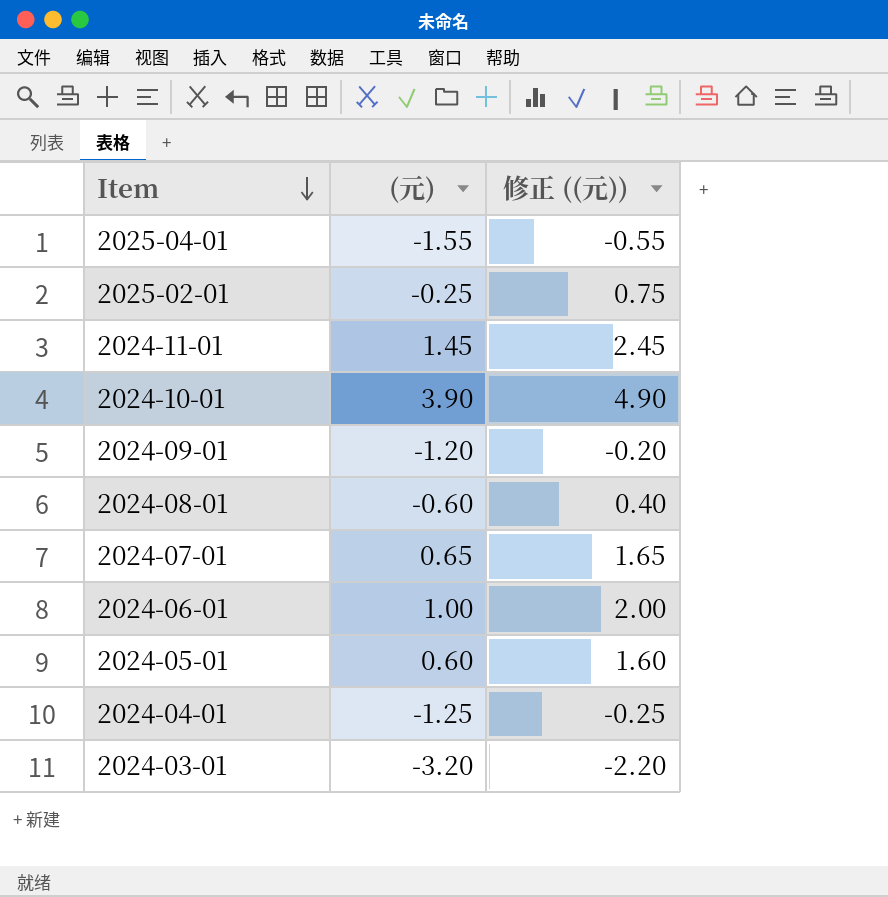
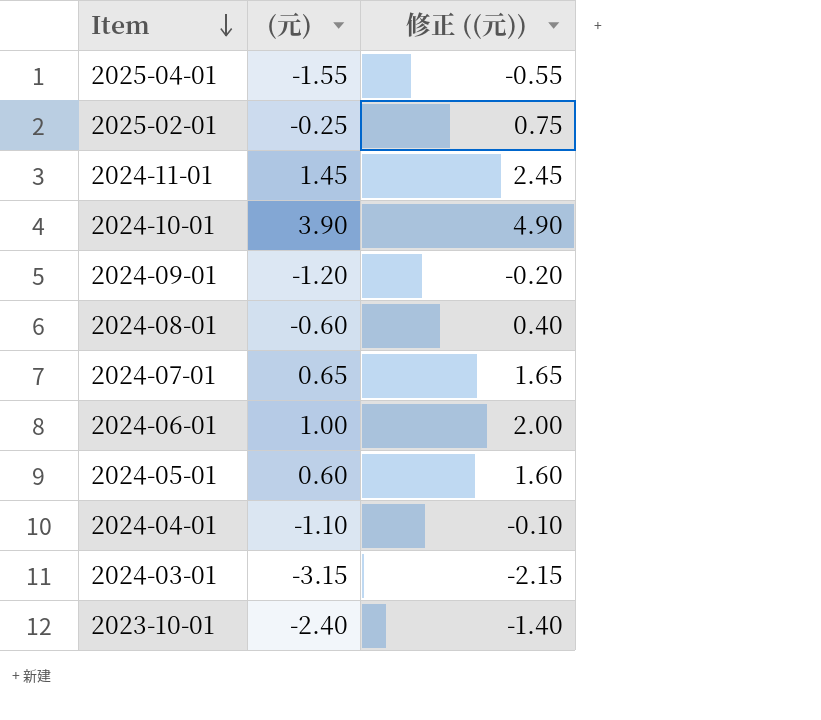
2024-04-01 | (元): -1.25 -> -1.10
2024-04-01 | 修正 ((元)): -0.25 -> -0.10
2024-03-01 | (元): -3.20 -> -3.15
2024-03-01 | 修正 ((元)): -2.20 -> -2.15
row 2023-10-01: none -> -2.40 | -1.40

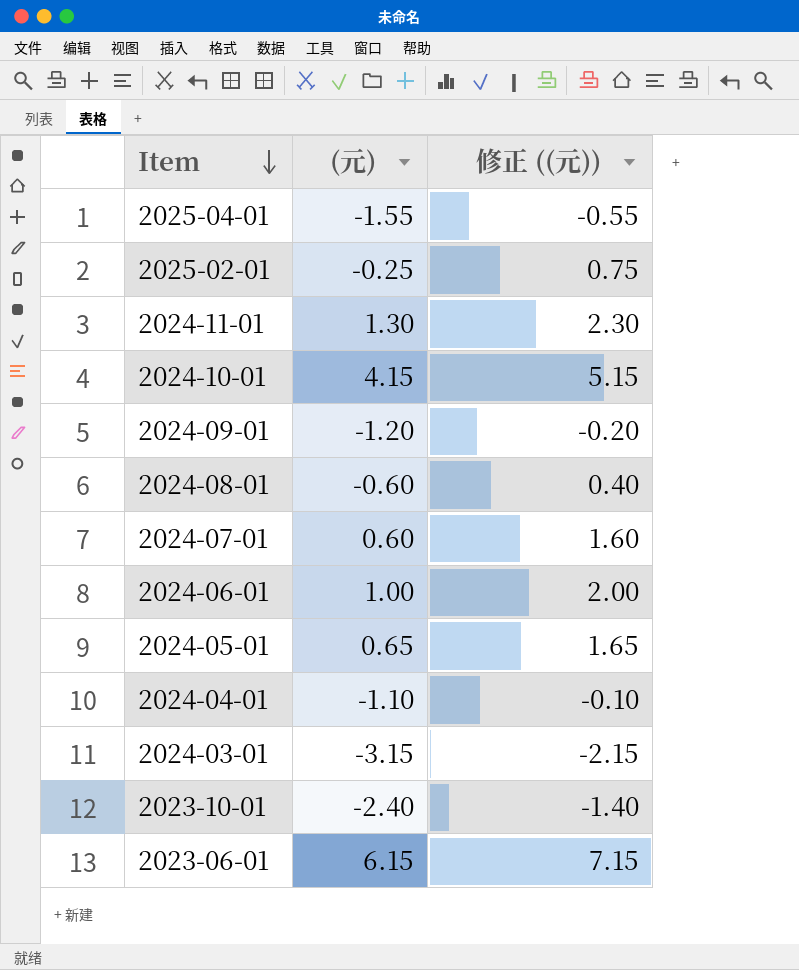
2024-11-01 | (元): 1.45 -> 1.30
2024-11-01 | 修正 ((元)): 2.45 -> 2.30
2024-10-01 | (元): 3.90 -> 4.15
2024-10-01 | 修正 ((元)): 4.90 -> 5.15
2024-07-01 | (元): 0.65 -> 0.60
2024-07-01 | 修正 ((元)): 1.65 -> 1.60
2024-05-01 | (元): 0.60 -> 0.65
2024-05-01 | 修正 ((元)): 1.60 -> 1.65
row 2023-06-01: none -> 6.15 | 7.15

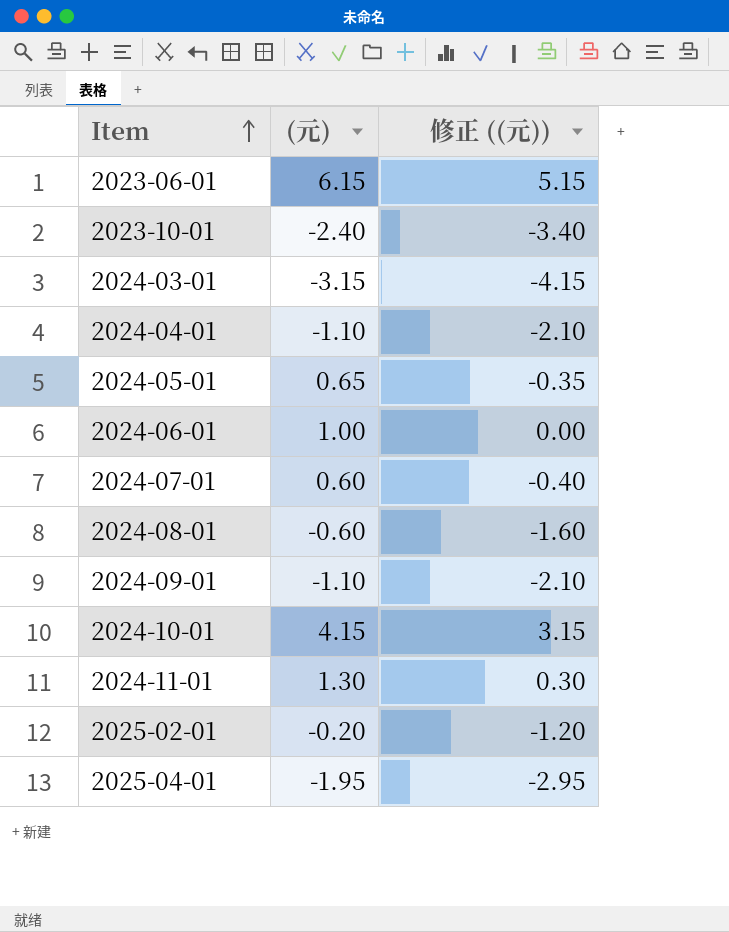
row order: Item descending -> Item ascending
column 修正 ((元)) | formula: [(元)] + 1 -> [(元)] - 1
2024-09-01 | (元): -1.20 -> -1.10
2025-02-01 | (元): -0.25 -> -0.20
2025-04-01 | (元): -1.55 -> -1.95

